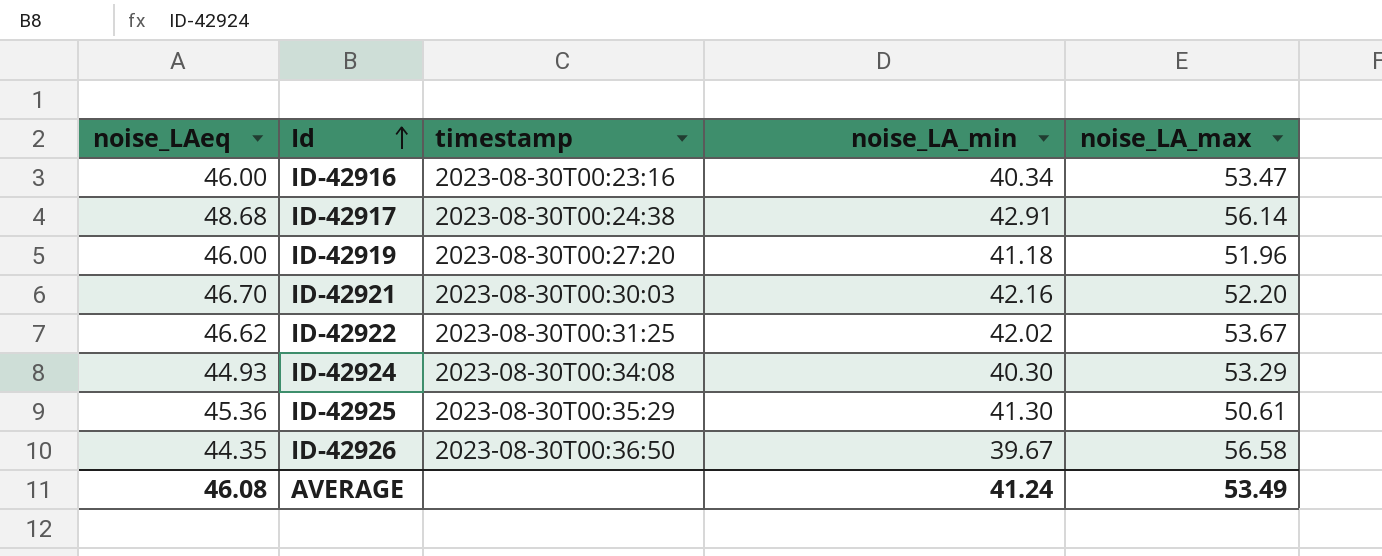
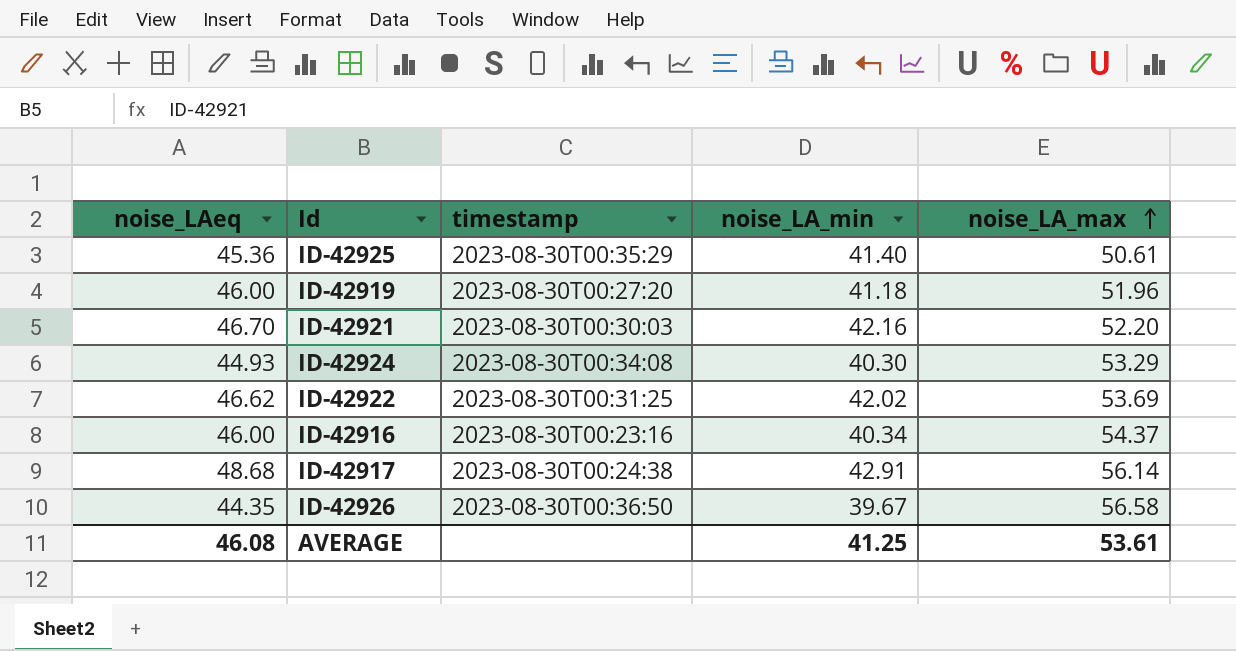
row order: Id ascending -> noise_LA_max ascending
ID-42925 | noise_LA_min: 41.30 -> 41.40
ID-42922 | noise_LA_max: 53.67 -> 53.69
ID-42916 | noise_LA_max: 53.47 -> 54.37
AVERAGE | noise_LA_min: 41.24 -> 41.25
AVERAGE | noise_LA_max: 53.49 -> 53.61

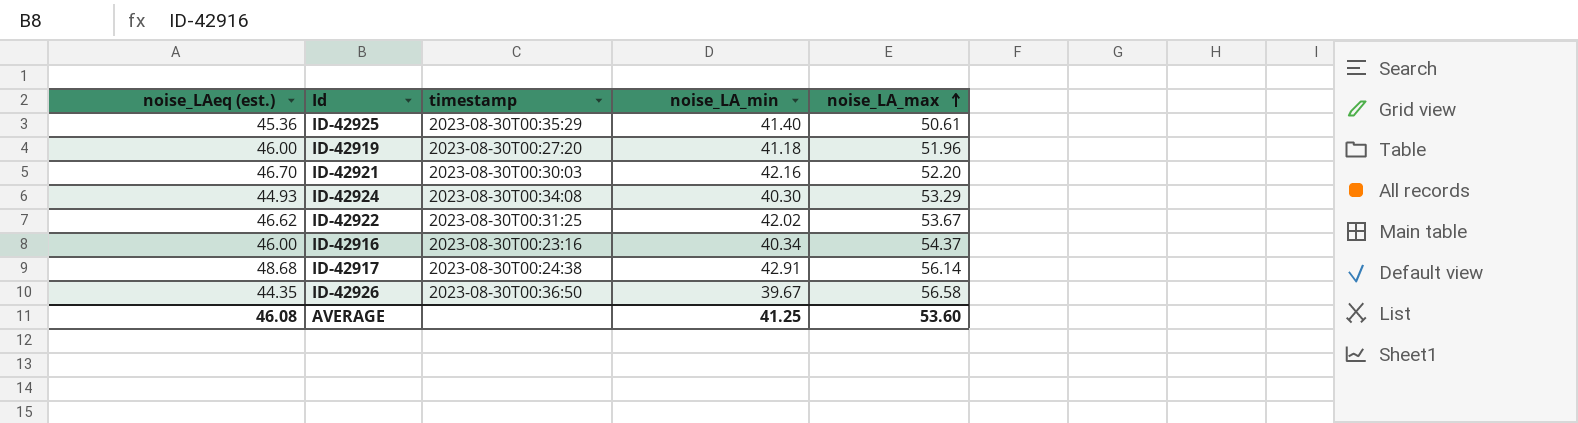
column name: noise_LAeq -> noise_LAeq (est.)
ID-42922 | noise_LA_max: 53.69 -> 53.67
AVERAGE | noise_LA_max: 53.61 -> 53.60

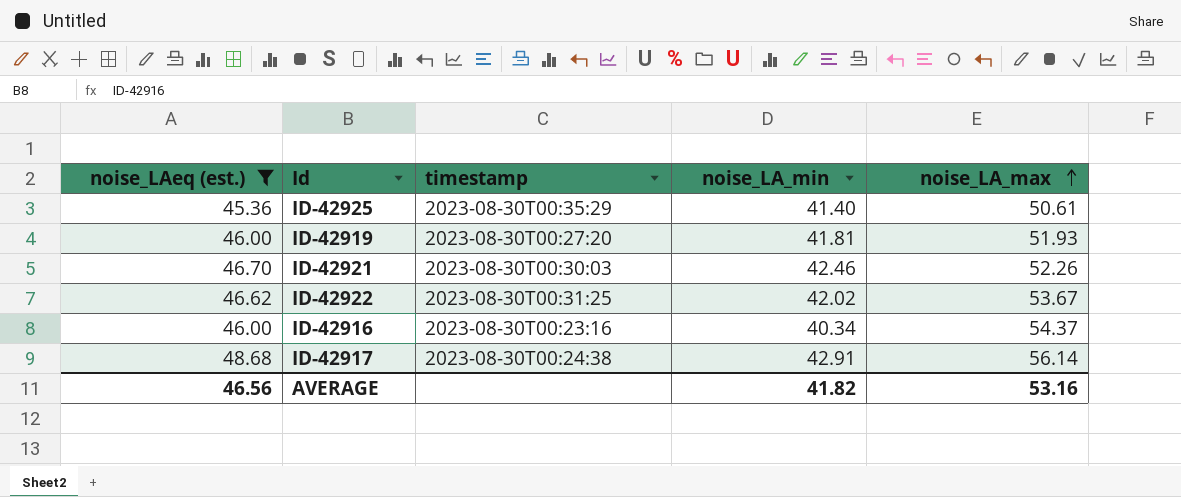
filter: none -> noise_LAeq (est.) >= 45.36
ID-42919 | noise_LA_min: 41.18 -> 41.81
ID-42919 | noise_LA_max: 51.96 -> 51.93
ID-42921 | noise_LA_min: 42.16 -> 42.46
ID-42921 | noise_LA_max: 52.20 -> 52.26
AVERAGE | noise_LAeq (est.): 46.08 -> 46.56
AVERAGE | noise_LA_min: 41.25 -> 41.82
AVERAGE | noise_LA_max: 53.60 -> 53.16

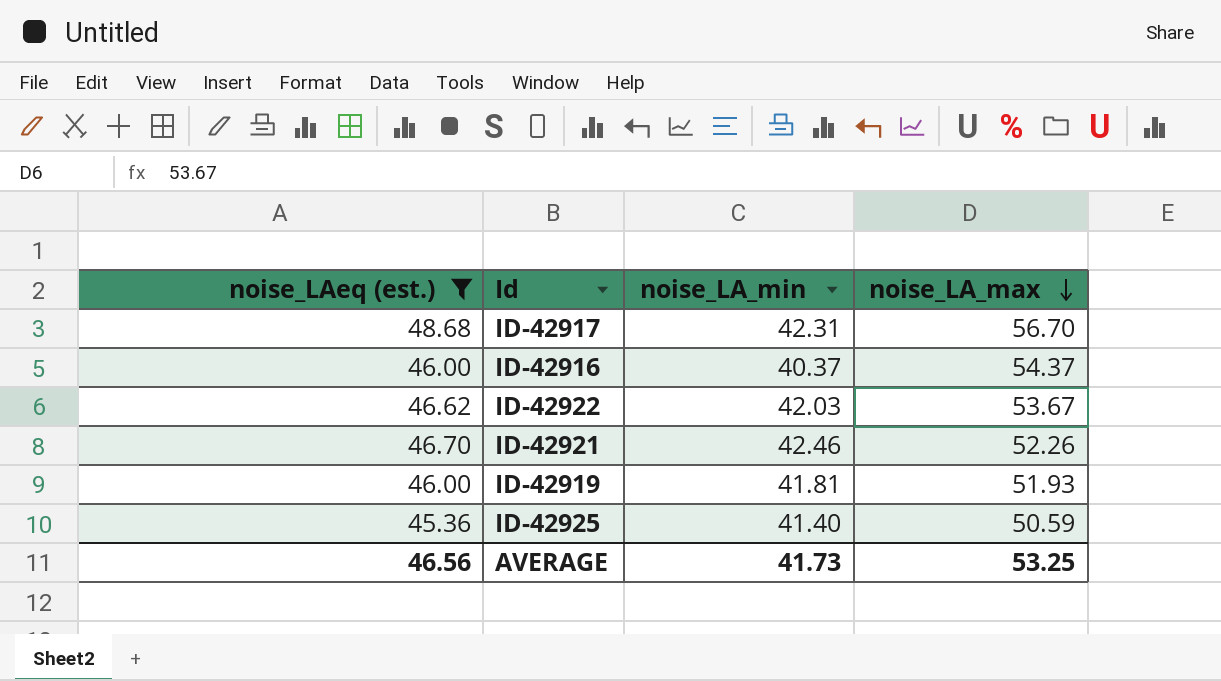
row order: noise_LA_max ascending -> noise_LA_max descending
column timestamp | position: 3 -> none
ID-42917 | noise_LA_min: 42.91 -> 42.31
ID-42917 | noise_LA_max: 56.14 -> 56.70
ID-42916 | noise_LA_min: 40.34 -> 40.37
ID-42922 | noise_LA_min: 42.02 -> 42.03
ID-42925 | noise_LA_max: 50.61 -> 50.59
AVERAGE | noise_LA_min: 41.82 -> 41.73
AVERAGE | noise_LA_max: 53.16 -> 53.25

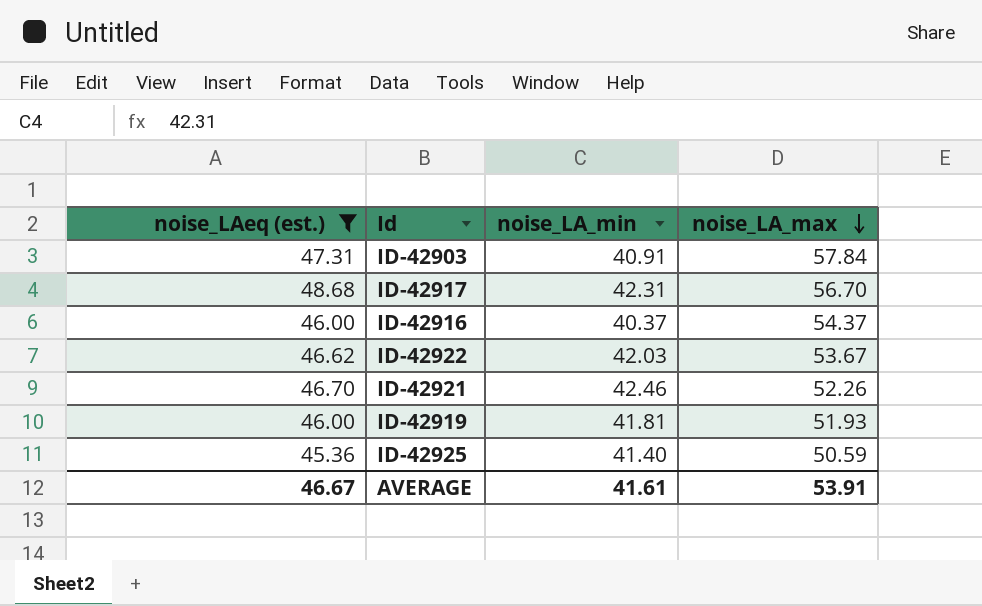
row ID-42903: none -> 47.31 | 40.91 | 57.84
AVERAGE | noise_LAeq (est.): 46.56 -> 46.67
AVERAGE | noise_LA_min: 41.73 -> 41.61
AVERAGE | noise_LA_max: 53.25 -> 53.91

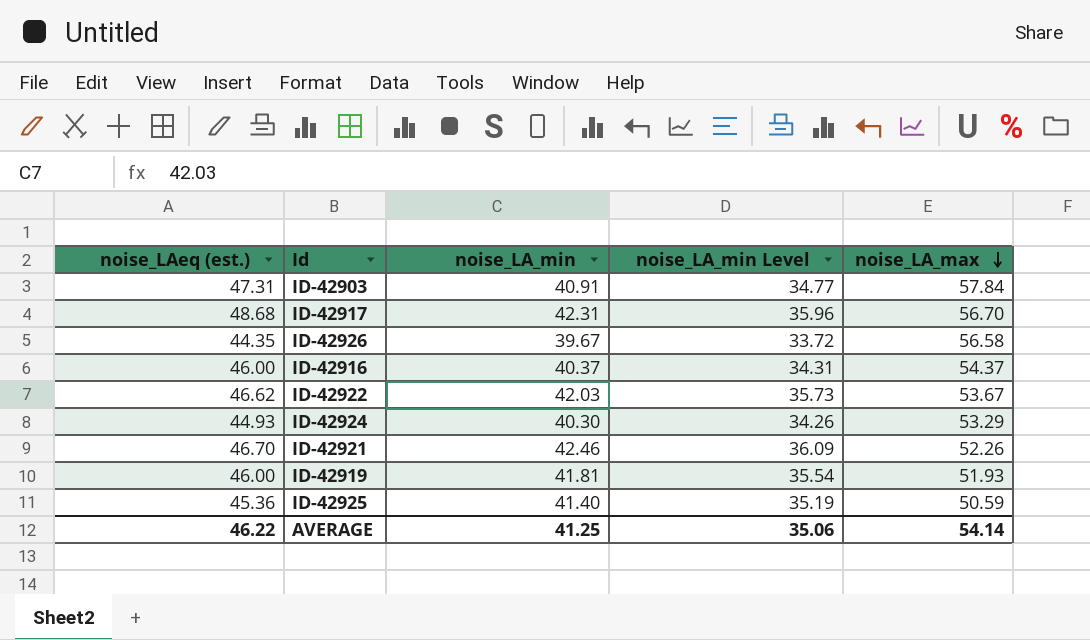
filter: noise_LAeq (est.) >= 45.36 -> none
column noise_LA_min Level | formula: none -> [noise_LA_min] * 0.85
AVERAGE | noise_LAeq (est.): 46.67 -> 46.22
AVERAGE | noise_LA_min: 41.61 -> 41.25
AVERAGE | noise_LA_max: 53.91 -> 54.14

